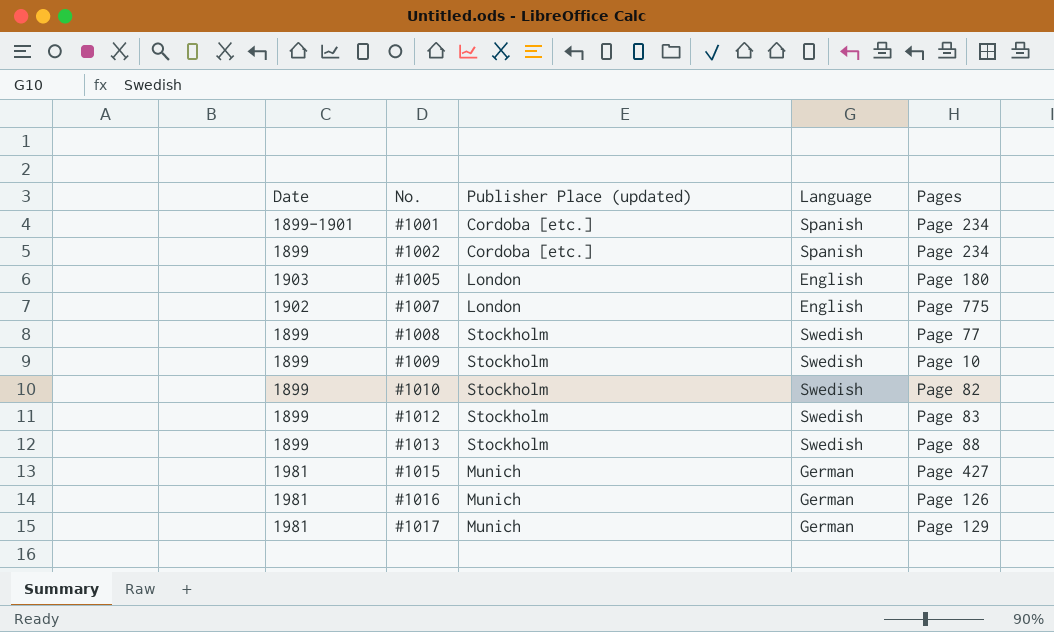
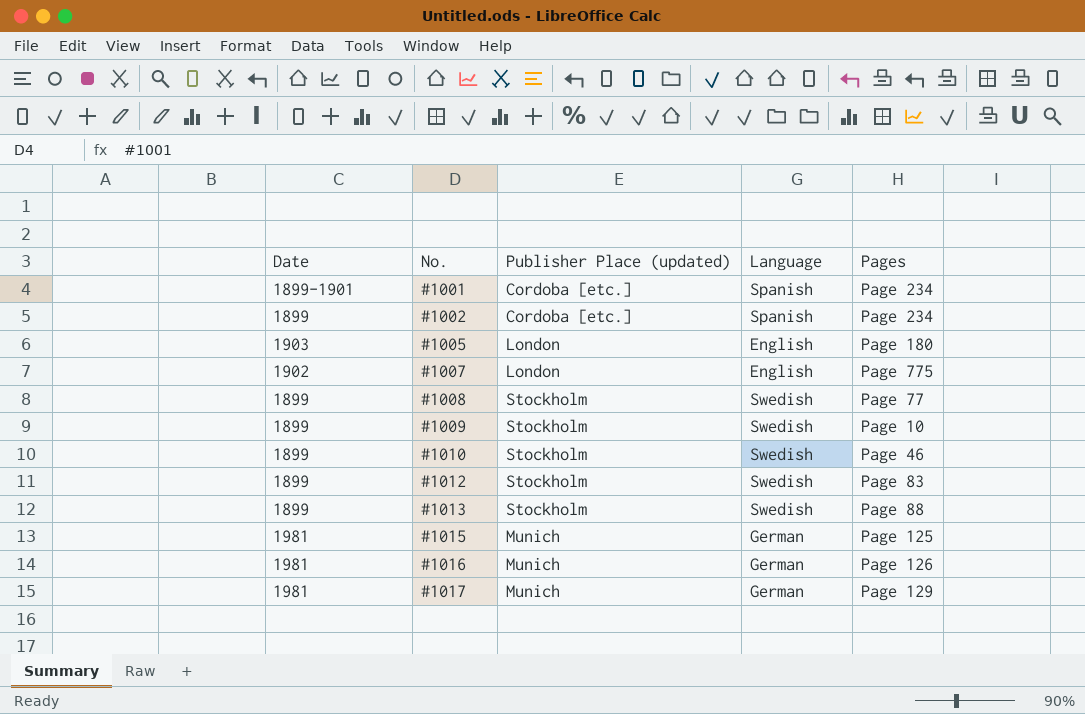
#1010 | Pages: Page 82 -> Page 46
#1015 | Pages: Page 427 -> Page 125

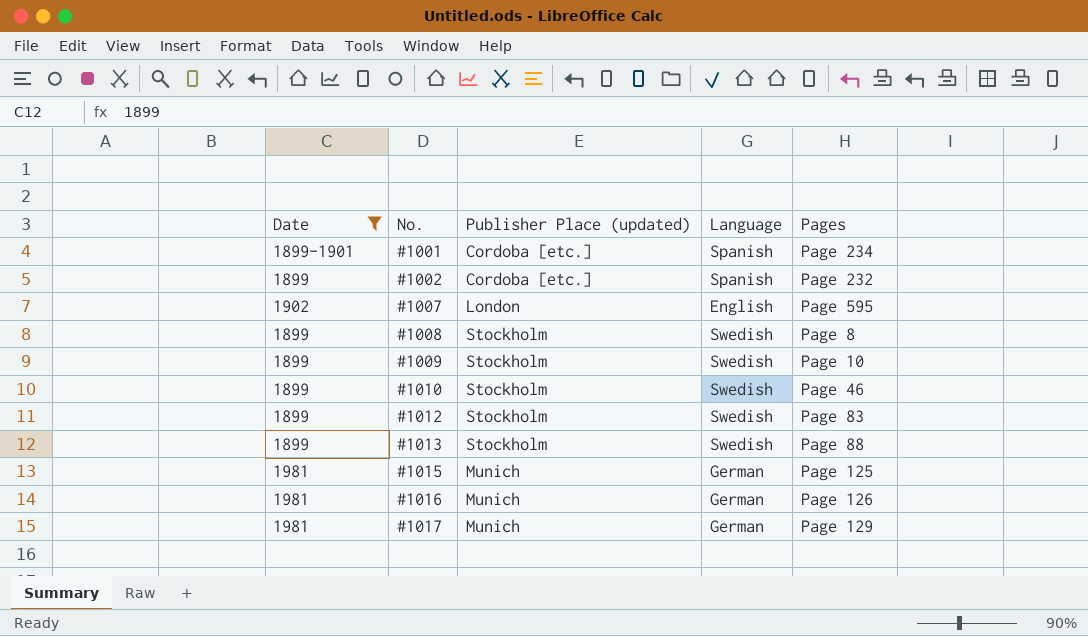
filter: none -> Date != 1903
#1002 | Pages: Page 234 -> Page 232
#1007 | Pages: Page 775 -> Page 595
#1008 | Pages: Page 77 -> Page 8

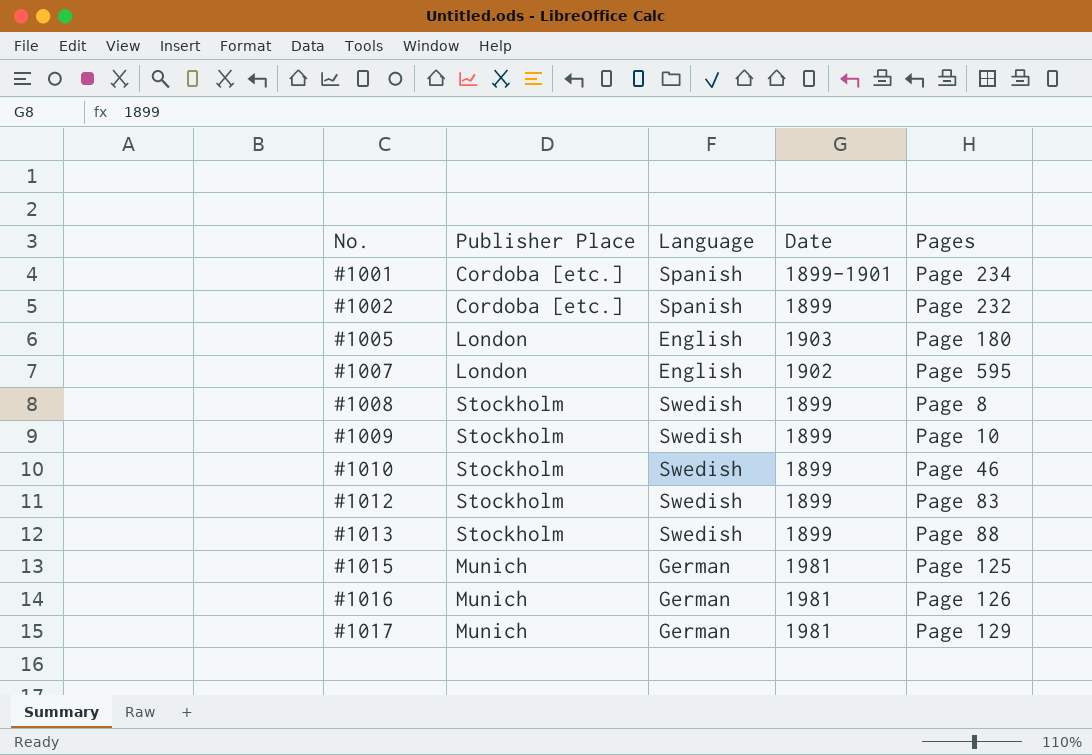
filter: Date != 1903 -> none
column name: Publisher Place (updated) -> Publisher Place
column Date | position: 1 -> 4

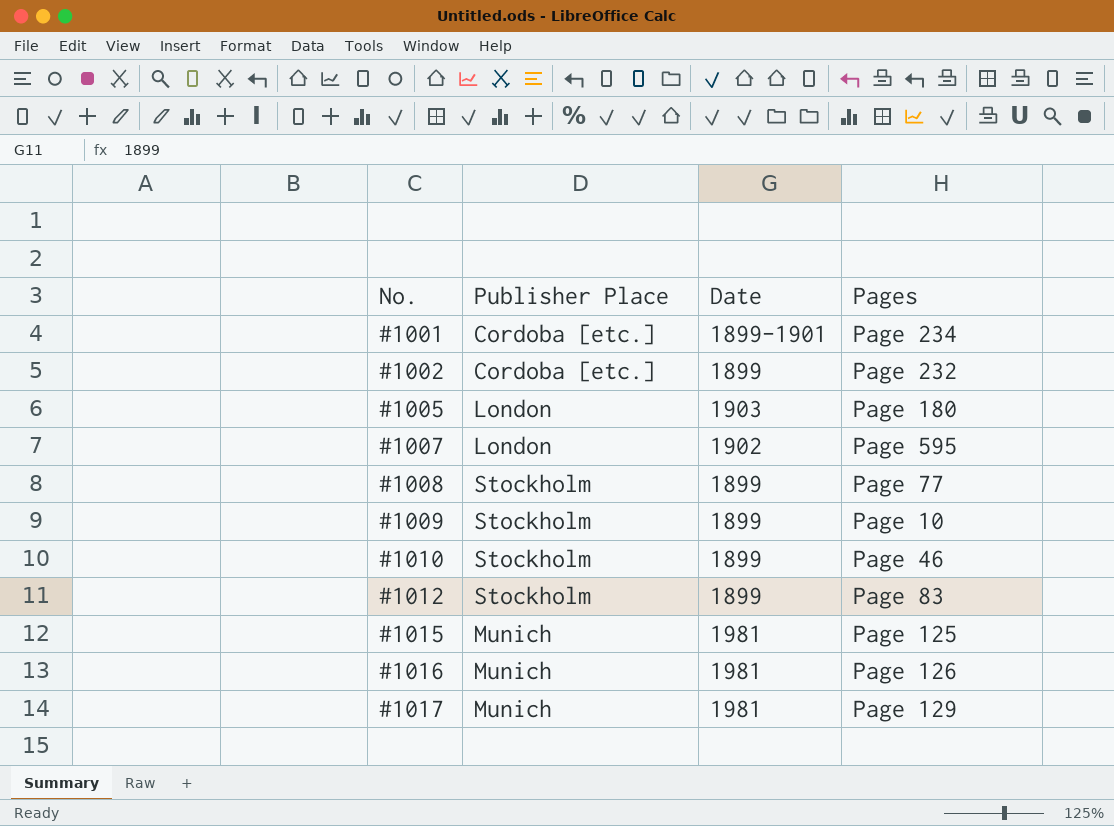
column Language | position: 3 -> none
row #1013: Stockholm | Swedish | 1899 | Page 88 -> none
#1008 | Pages: Page 8 -> Page 77

